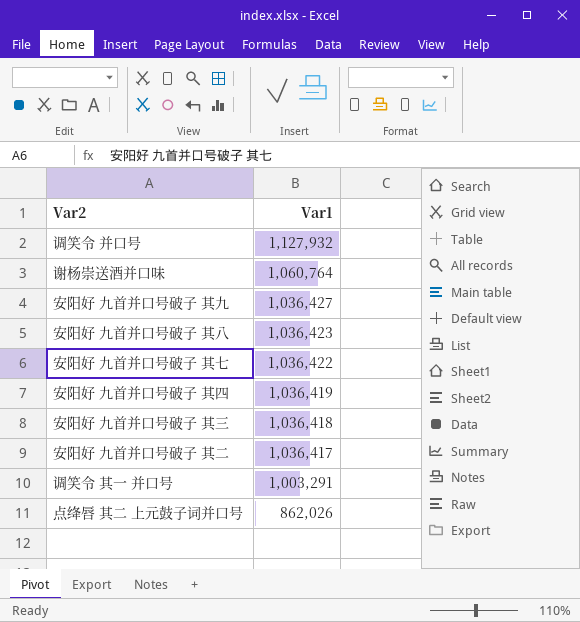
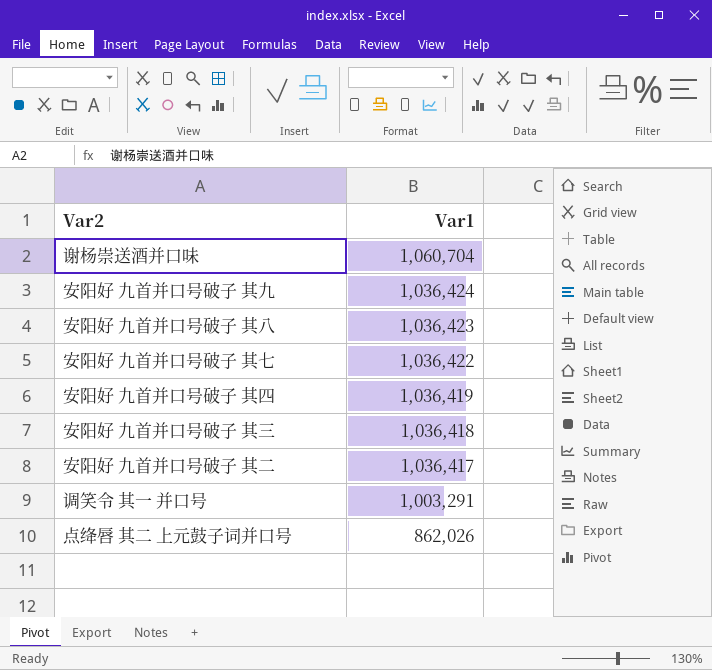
row 调笑令 并口号: 1,127,932 -> none
谢杨崇送酒并口味 | Var1: 1,060,764 -> 1,060,704
安阳好 九首并口号破子 其九 | Var1: 1,036,427 -> 1,036,424

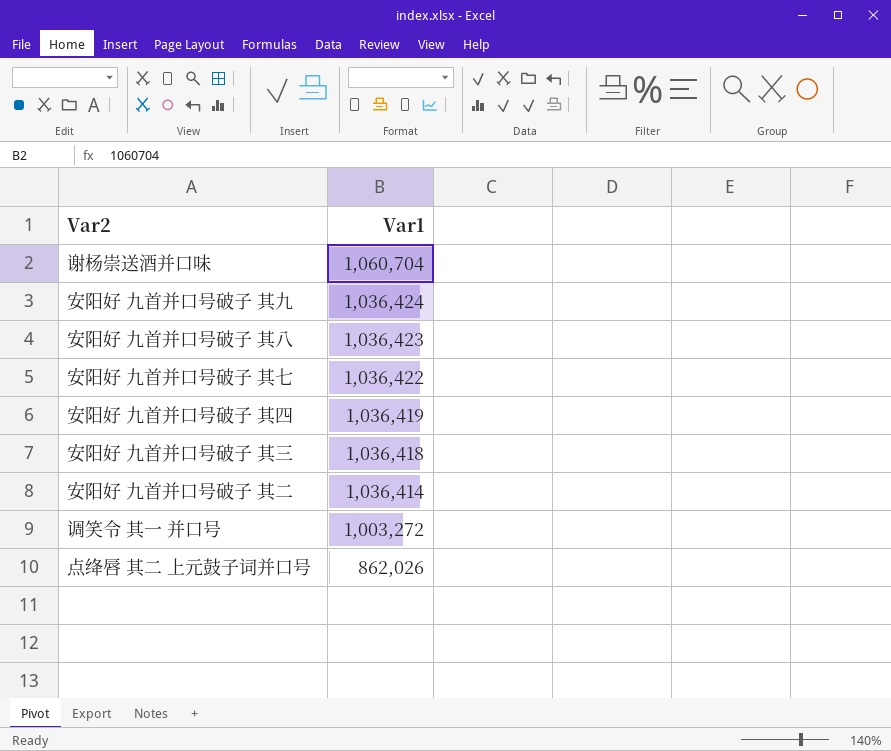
安阳好 九首并口号破子 其二 | Var1: 1,036,417 -> 1,036,414
调笑令 其一 并口号 | Var1: 1,003,291 -> 1,003,272

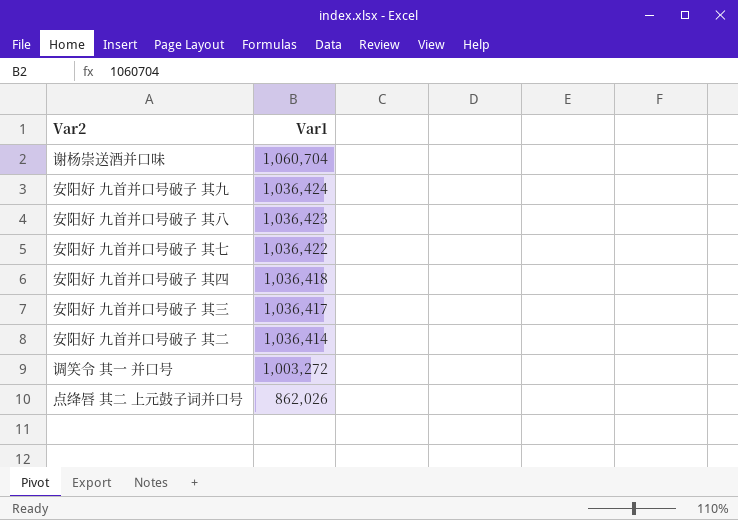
安阳好 九首并口号破子 其四 | Var1: 1,036,419 -> 1,036,418
安阳好 九首并口号破子 其三 | Var1: 1,036,418 -> 1,036,417

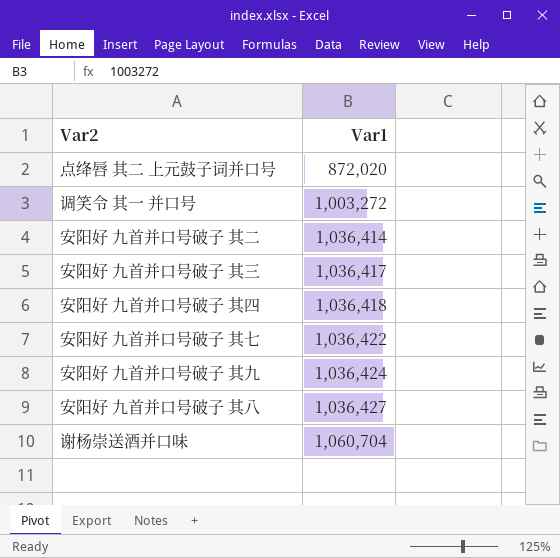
row order: Var1 descending -> Var1 ascending
点绛唇 其二 上元鼓子词并口号 | Var1: 862,026 -> 872,020
安阳好 九首并口号破子 其八 | Var1: 1,036,423 -> 1,036,427

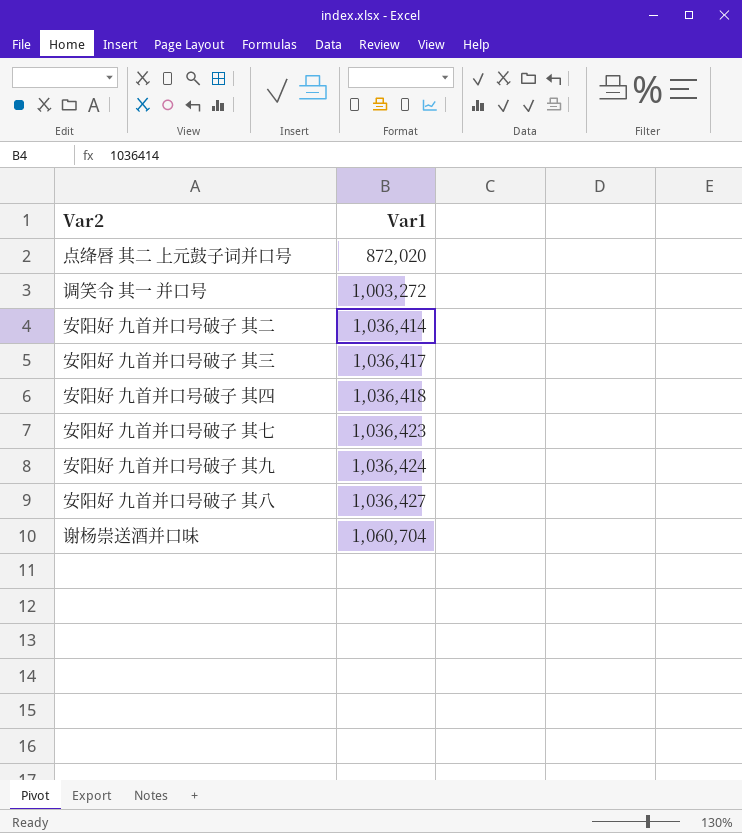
安阳好 九首并口号破子 其七 | Var1: 1,036,422 -> 1,036,423

